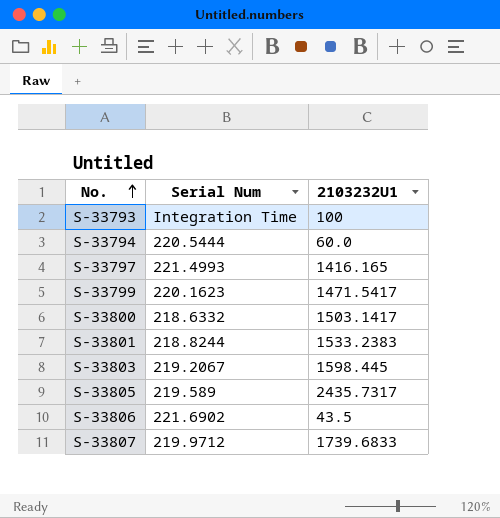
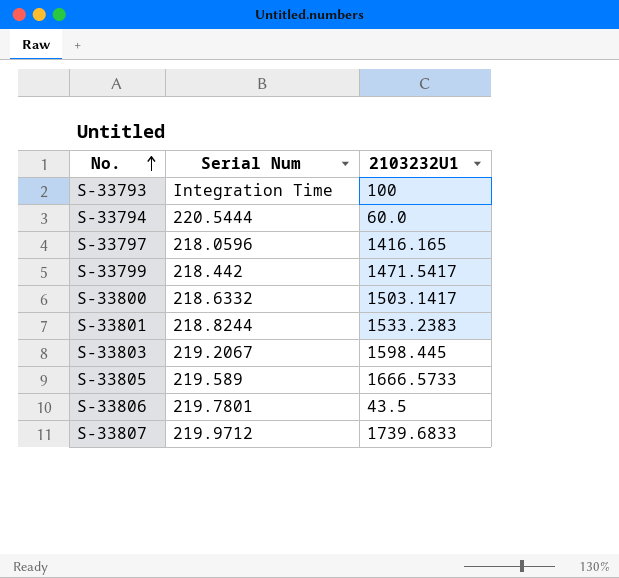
S-33797 | Serial Num: 221.4993 -> 218.0596
S-33799 | Serial Num: 220.1623 -> 218.442
S-33805 | 2103232U1: 2435.7317 -> 1666.5733
S-33806 | Serial Num: 221.6902 -> 219.7801

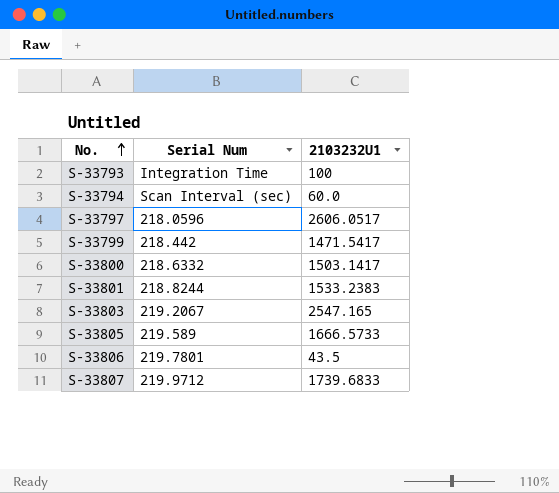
S-33794 | Serial Num: 220.5444 -> Scan Interval (sec)
S-33797 | 2103232U1: 1416.165 -> 2606.0517
S-33803 | 2103232U1: 1598.445 -> 2547.165

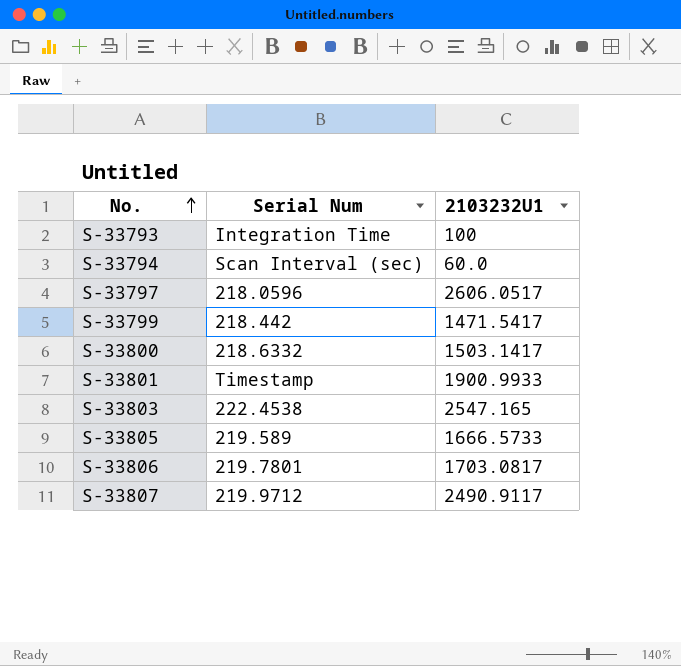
S-33801 | Serial Num: 218.8244 -> Timestamp
S-33801 | 2103232U1: 1533.2383 -> 1900.9933
S-33803 | Serial Num: 219.2067 -> 222.4538
S-33806 | 2103232U1: 43.5 -> 1703.0817
S-33807 | 2103232U1: 1739.6833 -> 2490.9117

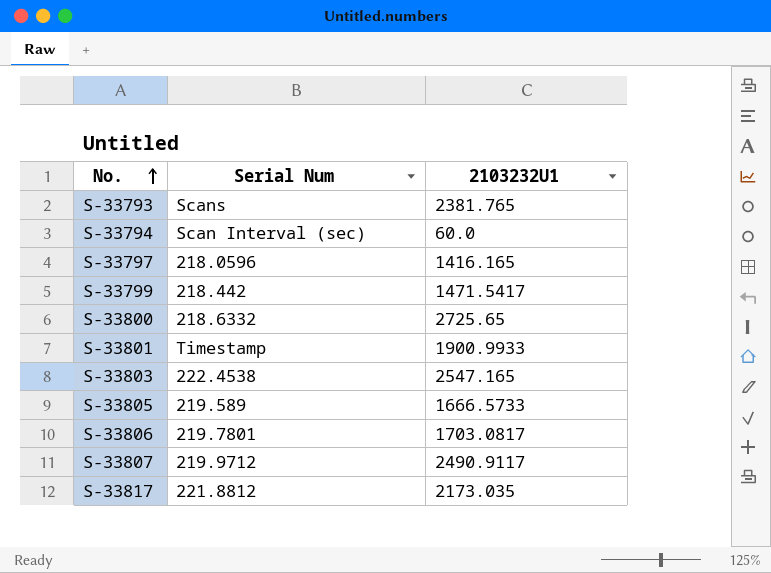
S-33793 | Serial Num: Integration Time -> Scans
S-33793 | 2103232U1: 100 -> 2381.765
S-33797 | 2103232U1: 2606.0517 -> 1416.165
S-33800 | 2103232U1: 1503.1417 -> 2725.65
row S-33817: none -> 221.8812 | 2173.035

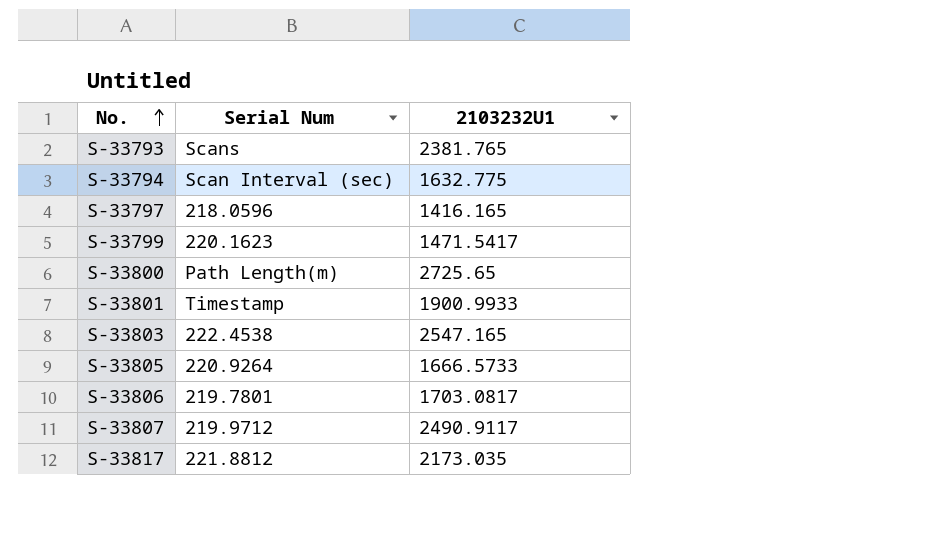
S-33794 | 2103232U1: 60.0 -> 1632.775
S-33799 | Serial Num: 218.442 -> 220.1623
S-33800 | Serial Num: 218.6332 -> Path Length(m)
S-33805 | Serial Num: 219.589 -> 220.9264

